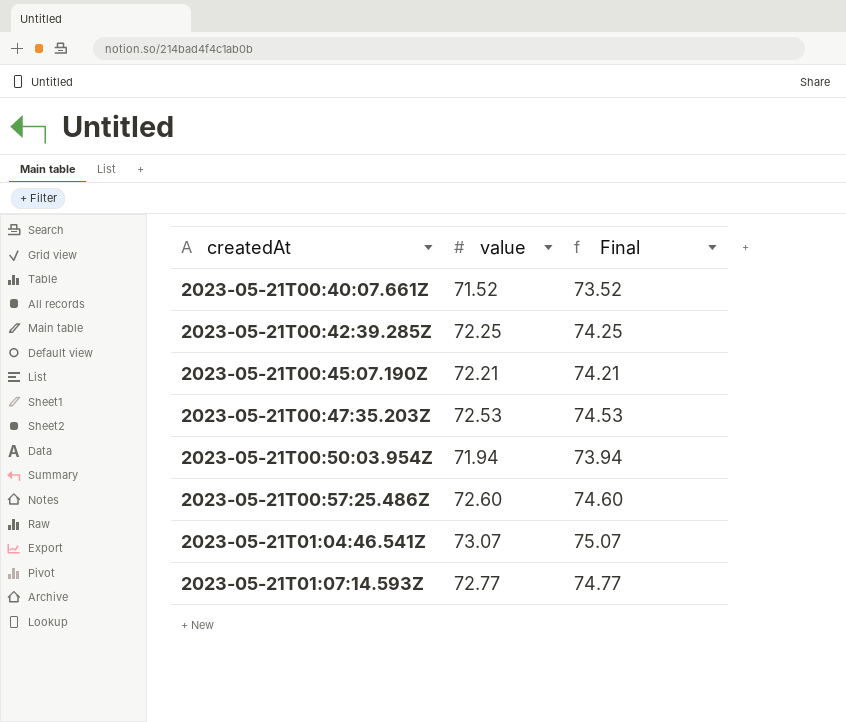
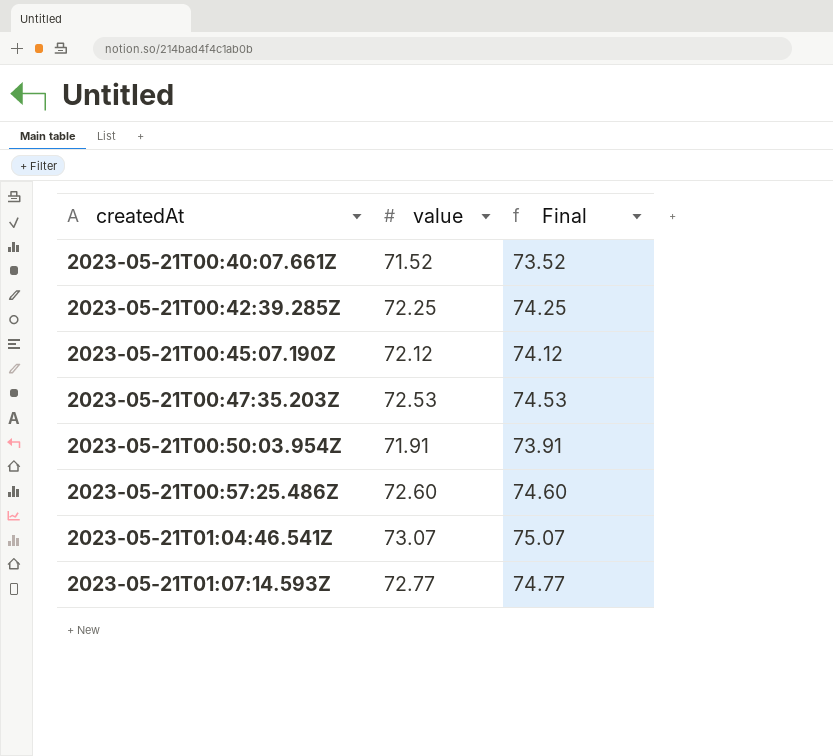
2023-05-21T00:45:07.190Z | value: 72.21 -> 72.12
2023-05-21T00:45:07.190Z | Final: 74.21 -> 74.12
2023-05-21T00:50:03.954Z | value: 71.94 -> 71.91
2023-05-21T00:50:03.954Z | Final: 73.94 -> 73.91

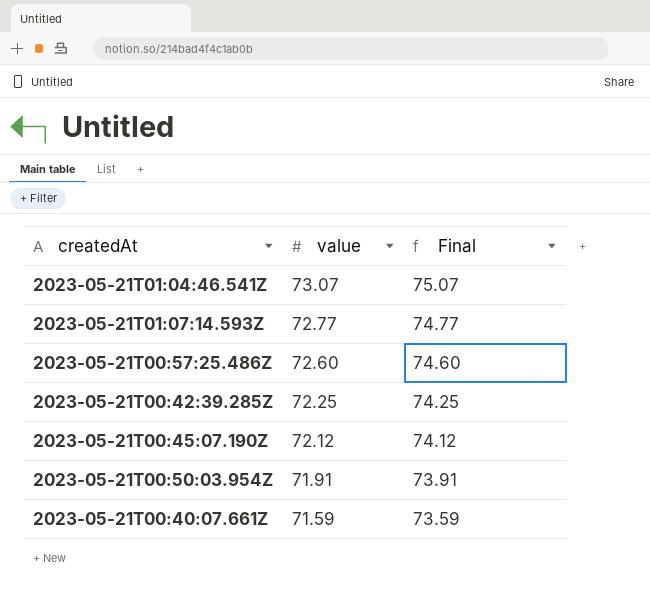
row order: createdAt ascending -> value descending
row 2023-05-21T00:47:35.203Z: 72.53 | 74.53 -> none
2023-05-21T00:40:07.661Z | value: 71.52 -> 71.59
2023-05-21T00:40:07.661Z | Final: 73.52 -> 73.59

